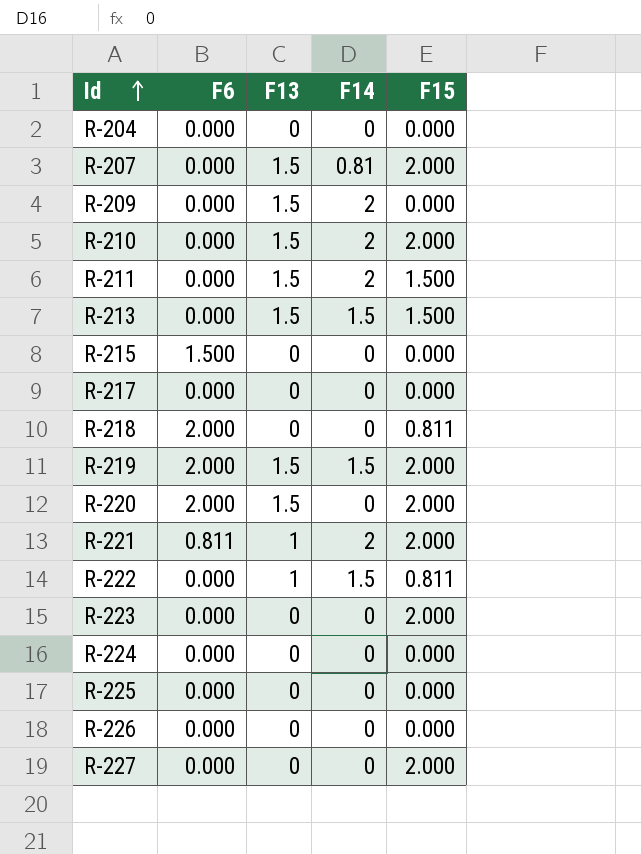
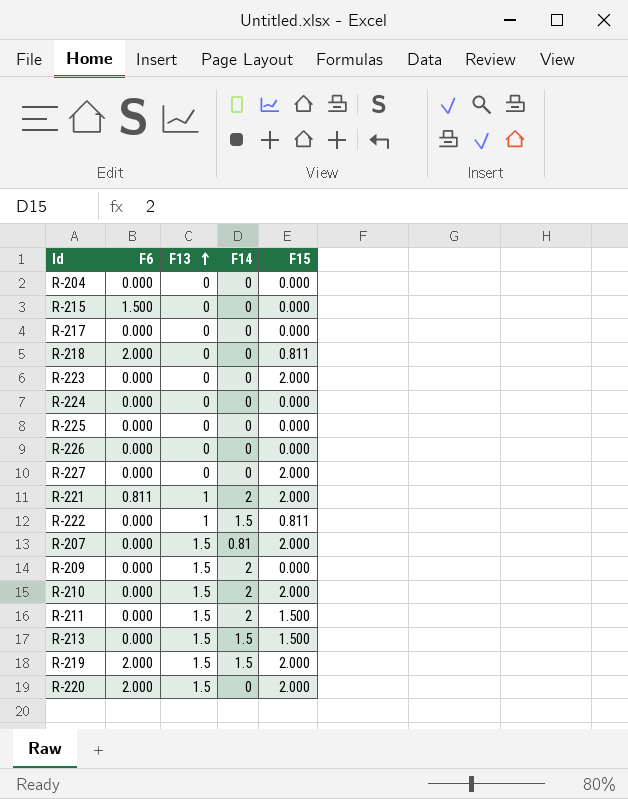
row order: Id ascending -> F13 ascending

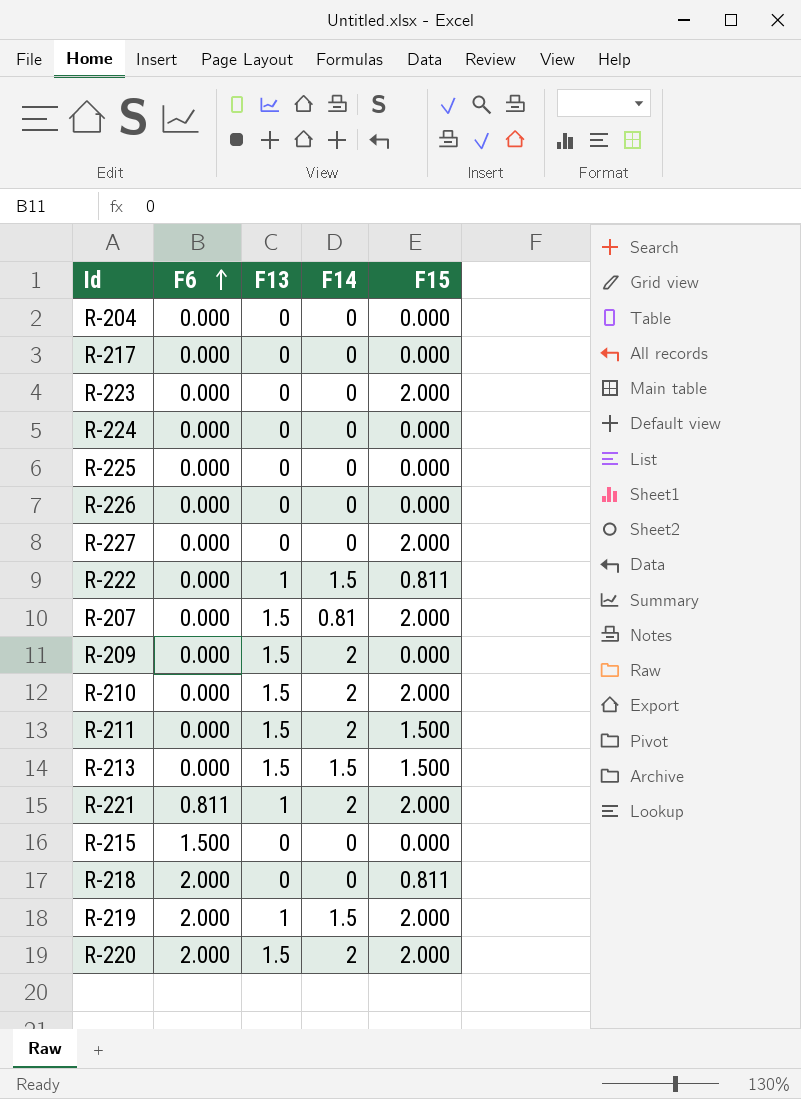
row order: F13 ascending -> F6 ascending
R-219 | F13: 1.5 -> 1
R-220 | F14: 0 -> 2

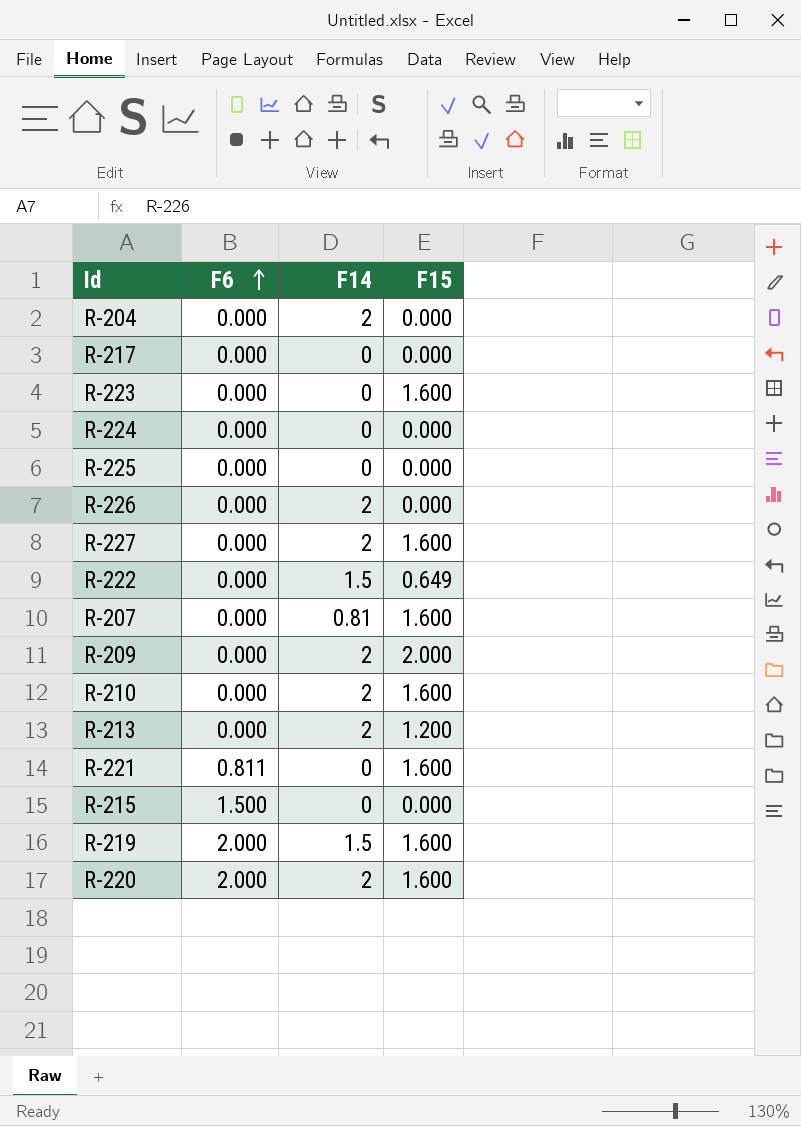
column F13 | position: 3 -> none
row R-211: 0.000 | 1.5 | 2 | 1.500 -> none
row R-218: 2.000 | 0 | 0 | 0.811 -> none
R-204 | F14: 0 -> 2
R-223 | F15: 2.000 -> 1.600
R-226 | F14: 0 -> 2
R-227 | F14: 0 -> 2
R-227 | F15: 2.000 -> 1.600
R-222 | F15: 0.811 -> 0.649
R-207 | F15: 2.000 -> 1.600
R-209 | F15: 0.000 -> 2.000
R-210 | F15: 2.000 -> 1.600
R-213 | F14: 1.5 -> 2
R-213 | F15: 1.500 -> 1.200
R-221 | F14: 2 -> 0
R-221 | F15: 2.000 -> 1.600
R-219 | F15: 2.000 -> 1.600
R-220 | F15: 2.000 -> 1.600

